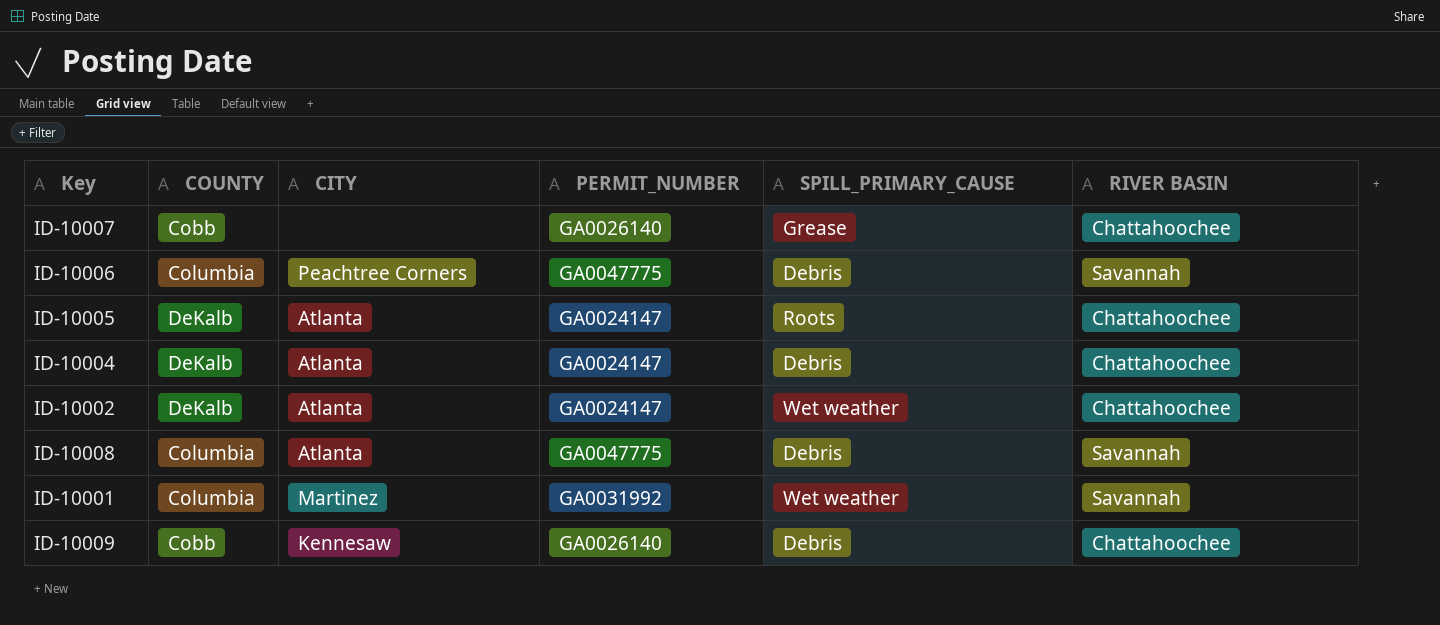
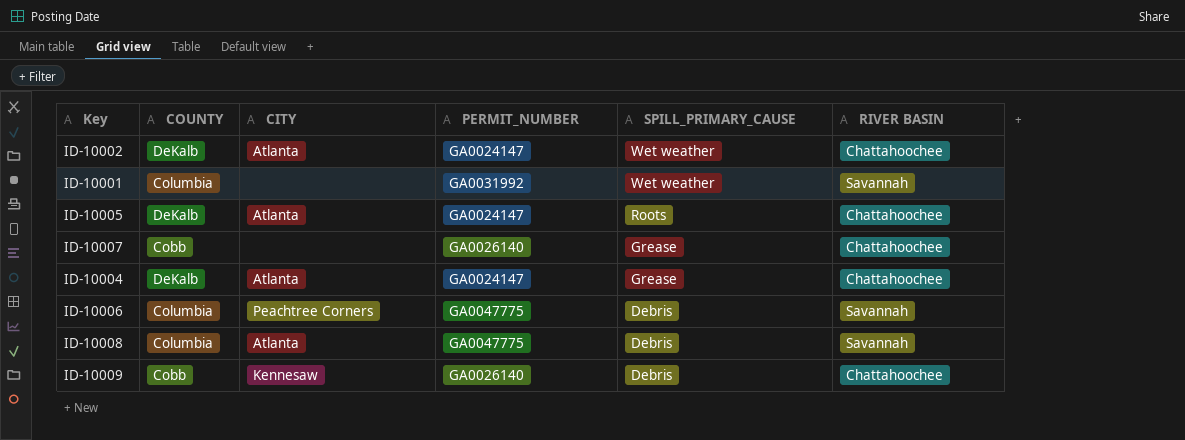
row order: none -> SPILL_PRIMARY_CAUSE descending
ID-10001 | CITY: Martinez -> none
ID-10004 | SPILL_PRIMARY_CAUSE: Debris -> Grease

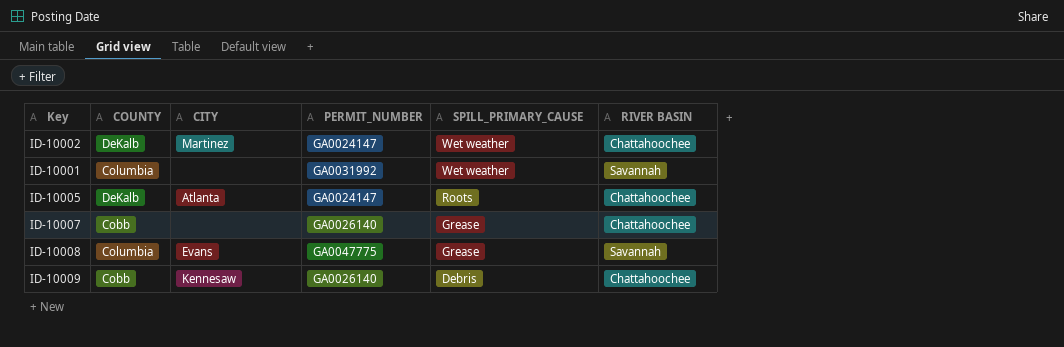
row ID-10004: DeKalb | Atlanta | GA0024147 | Grease | Chattahoochee -> none
row ID-10006: Columbia | Peachtree Corners | GA0047775 | Debris | Savannah -> none
ID-10002 | CITY: Atlanta -> Martinez
ID-10008 | CITY: Atlanta -> Evans
ID-10008 | SPILL_PRIMARY_CAUSE: Debris -> Grease

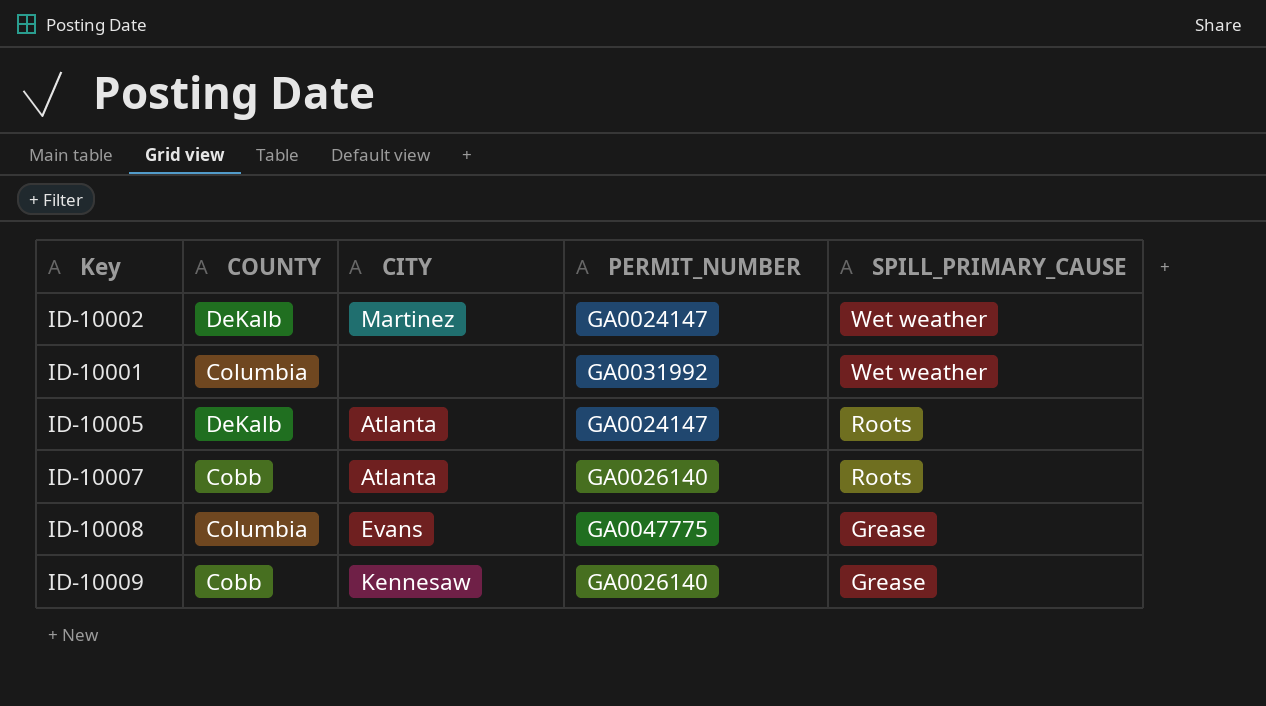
column RIVER BASIN | position: 6 -> none
ID-10007 | CITY: none -> Atlanta
ID-10007 | SPILL_PRIMARY_CAUSE: Grease -> Roots
ID-10009 | SPILL_PRIMARY_CAUSE: Debris -> Grease

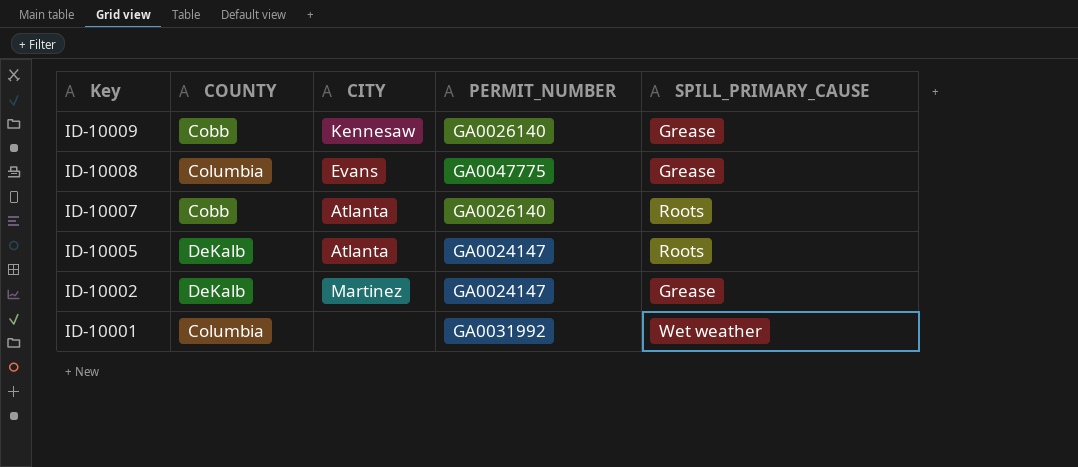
row order: SPILL_PRIMARY_CAUSE descending -> Key descending
ID-10002 | SPILL_PRIMARY_CAUSE: Wet weather -> Grease

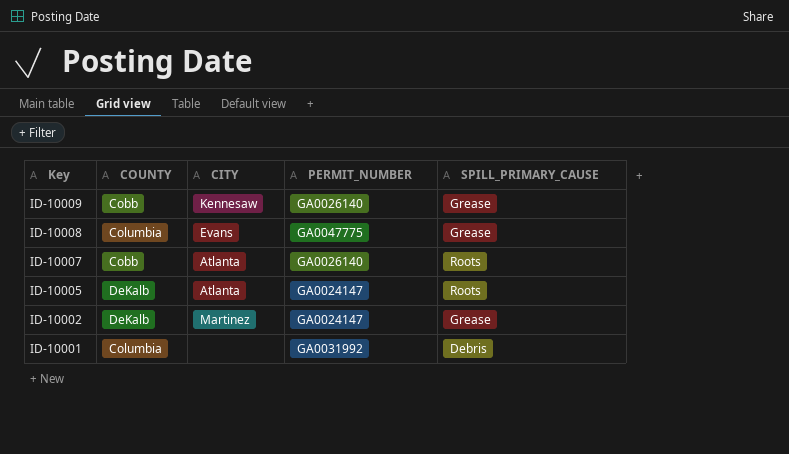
ID-10001 | SPILL_PRIMARY_CAUSE: Wet weather -> Debris

